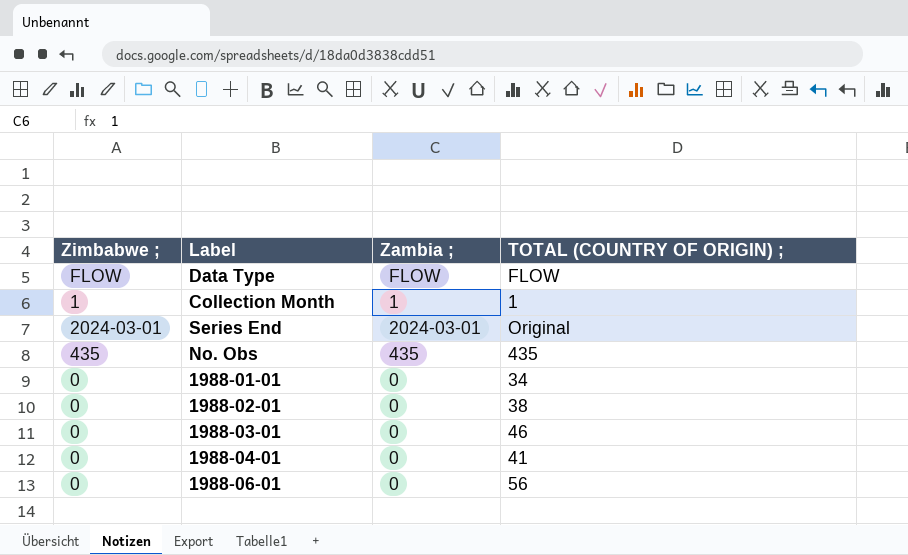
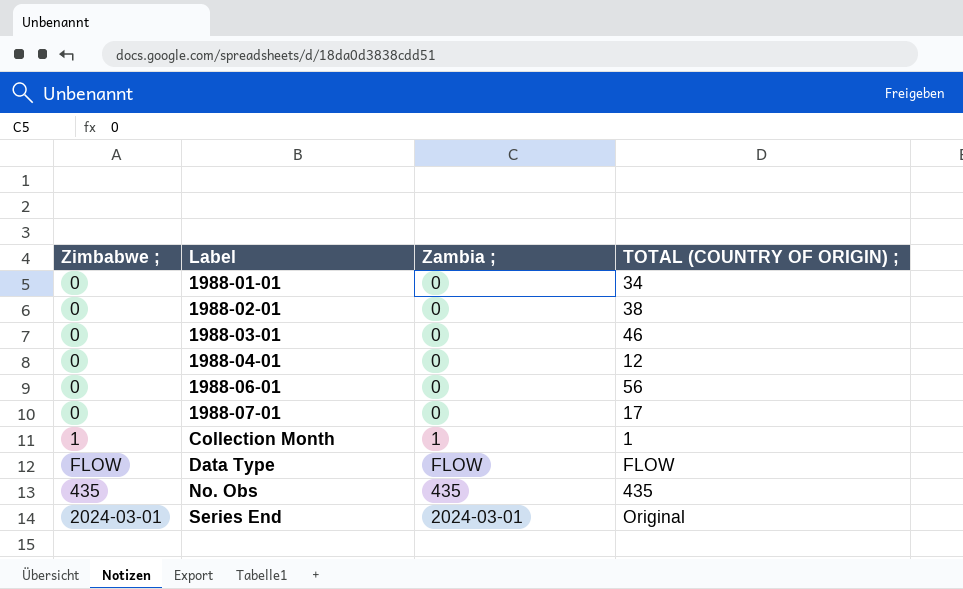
row order: none -> Label ascending
1988-04-01 | TOTAL (COUNTRY OF ORIGIN) ;: 41 -> 12
row 1988-07-01: none -> 0 | 0 | 17

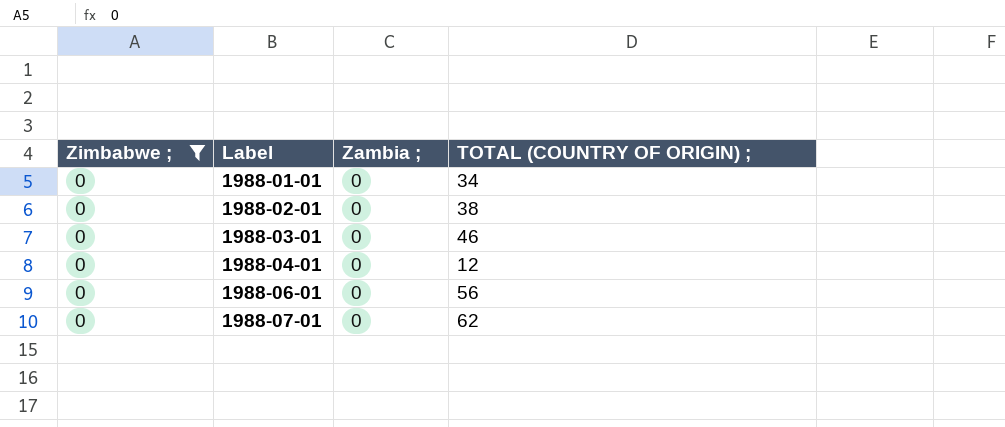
filter: none -> Zimbabwe ; = 0
1988-07-01 | TOTAL (COUNTRY OF ORIGIN) ;: 17 -> 62

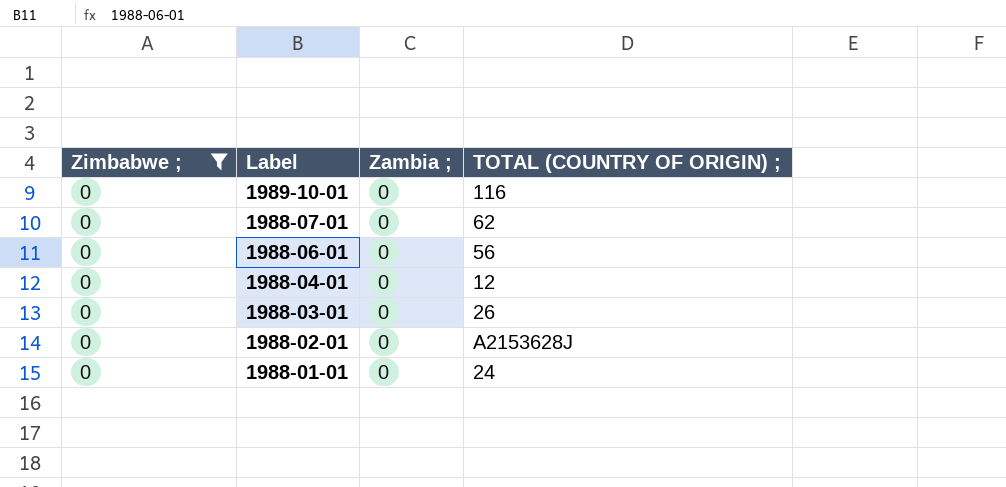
row order: Label ascending -> Label descending
row 1989-10-01: none -> 0 | 0 | 116
1988-03-01 | TOTAL (COUNTRY OF ORIGIN) ;: 46 -> 26
1988-02-01 | TOTAL (COUNTRY OF ORIGIN) ;: 38 -> A2153628J
1988-01-01 | TOTAL (COUNTRY OF ORIGIN) ;: 34 -> 24

